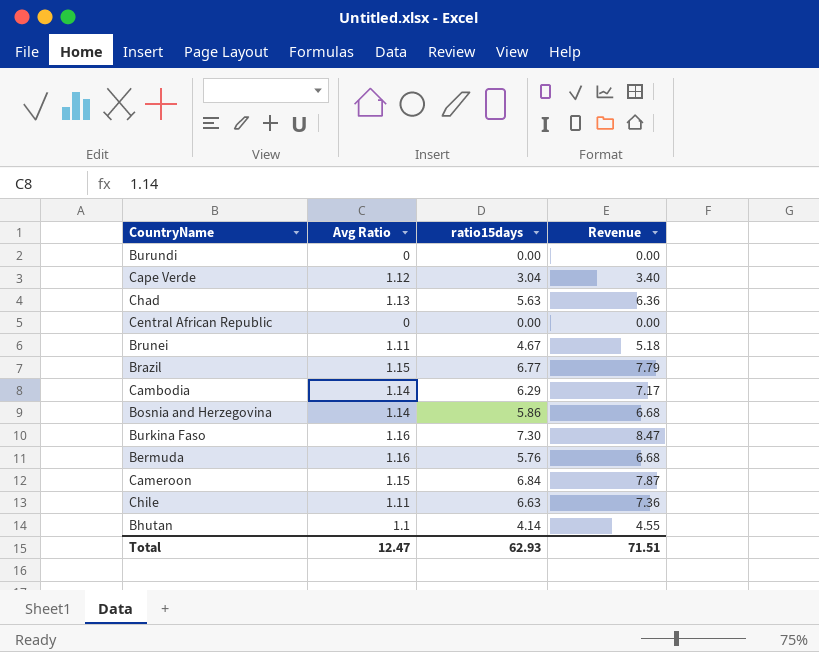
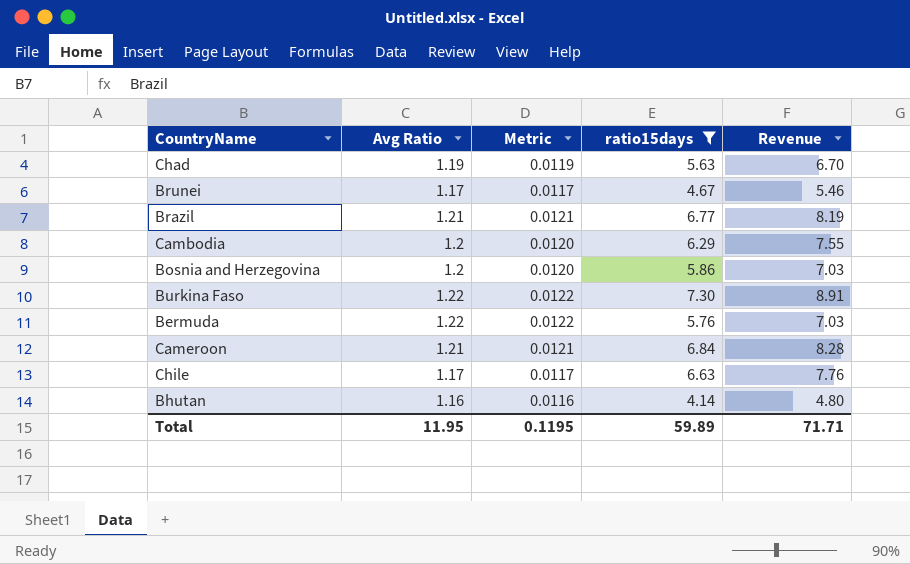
filter: none -> ratio15days >= 4.14
column Metric | formula: none -> [Avg Ratio] * 0.01
Chad | Avg Ratio: 1.13 -> 1.19
Chad | Revenue: 6.36 -> 6.70
Brunei | Avg Ratio: 1.11 -> 1.17
Brunei | Revenue: 5.18 -> 5.46
Brazil | Avg Ratio: 1.15 -> 1.21
Brazil | Revenue: 7.79 -> 8.19
Cambodia | Avg Ratio: 1.14 -> 1.2
Cambodia | Revenue: 7.17 -> 7.55
Bosnia and Herzegovina | Avg Ratio: 1.14 -> 1.2
Bosnia and Herzegovina | Revenue: 6.68 -> 7.03
Burkina Faso | Avg Ratio: 1.16 -> 1.22
Burkina Faso | Revenue: 8.47 -> 8.91
Bermuda | Avg Ratio: 1.16 -> 1.22
Bermuda | Revenue: 6.68 -> 7.03
Cameroon | Avg Ratio: 1.15 -> 1.21
Cameroon | Revenue: 7.87 -> 8.28
Chile | Avg Ratio: 1.11 -> 1.17
Chile | Revenue: 7.36 -> 7.76
Bhutan | Avg Ratio: 1.1 -> 1.16
Bhutan | Revenue: 4.55 -> 4.80
Total | Avg Ratio: 12.47 -> 11.95
Total | ratio15days: 62.93 -> 59.89
Total | Revenue: 71.51 -> 71.71

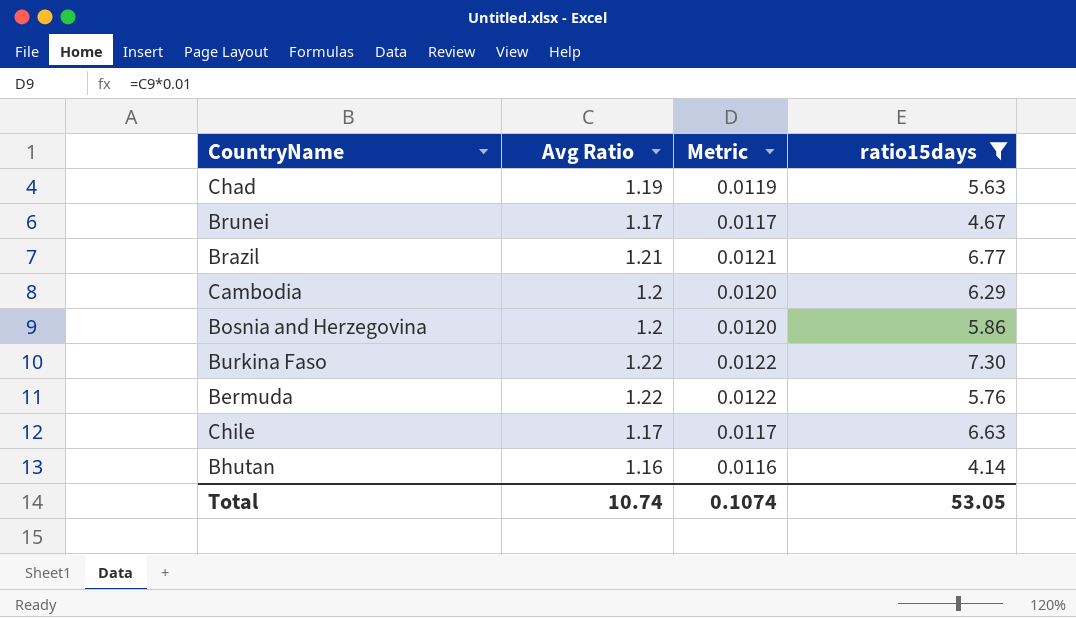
column Revenue | formula: [Avg Ratio] * [ratio15days] -> none
row Cameroon: 1.21 | 0.0121 | 6.84 | 8.28 -> none
Total | Avg Ratio: 11.95 -> 10.74
Total | Metric: 0.1195 -> 0.1074
Total | ratio15days: 59.89 -> 53.05

